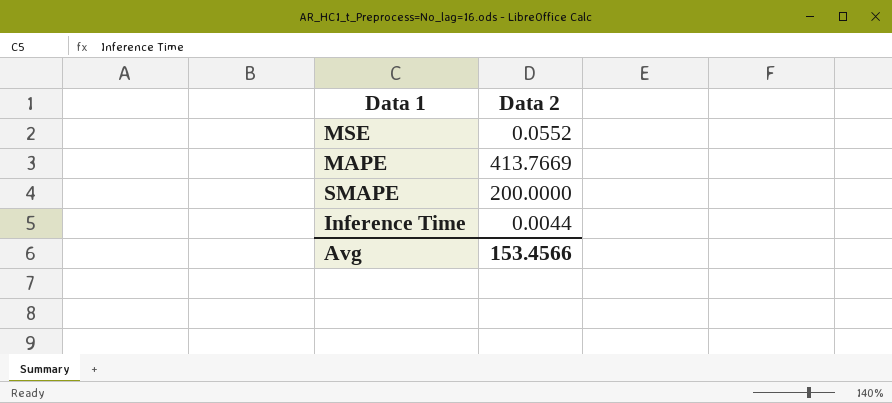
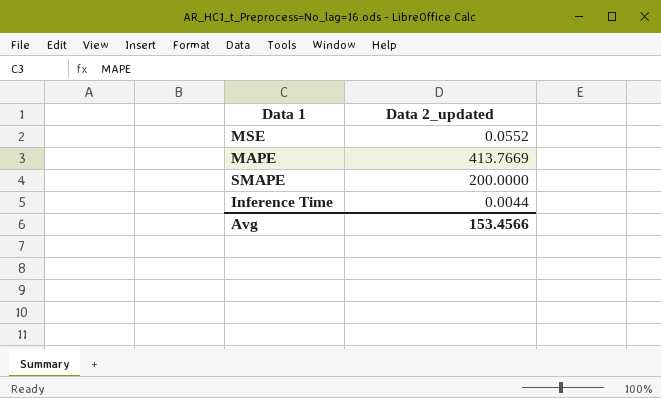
column name: Data 2 -> Data 2_updated

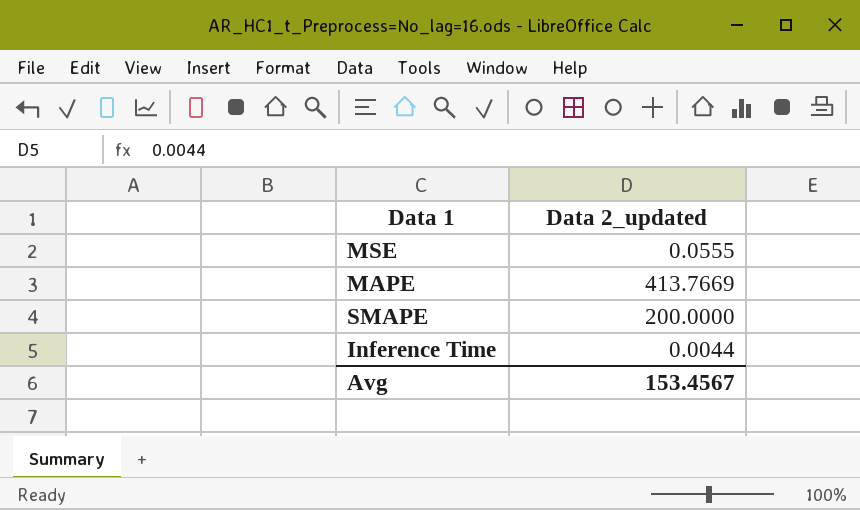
MSE | Data 2_updated: 0.0552 -> 0.0555
Avg | Data 2_updated: 153.4566 -> 153.4567

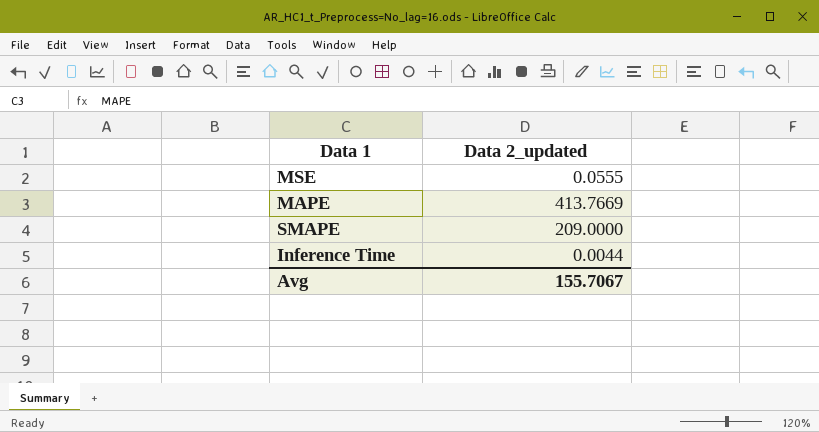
SMAPE | Data 2_updated: 200.0000 -> 209.0000
Avg | Data 2_updated: 153.4567 -> 155.7067

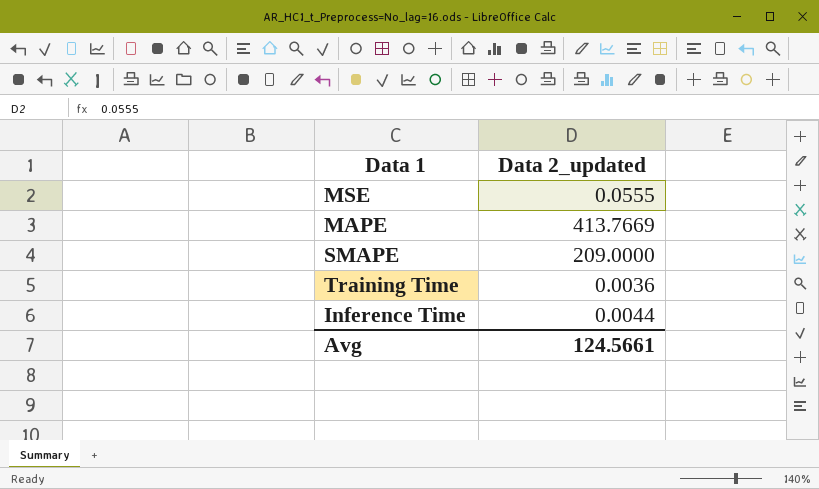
row Training Time: none -> 0.0036
Avg | Data 2_updated: 155.7067 -> 124.5661

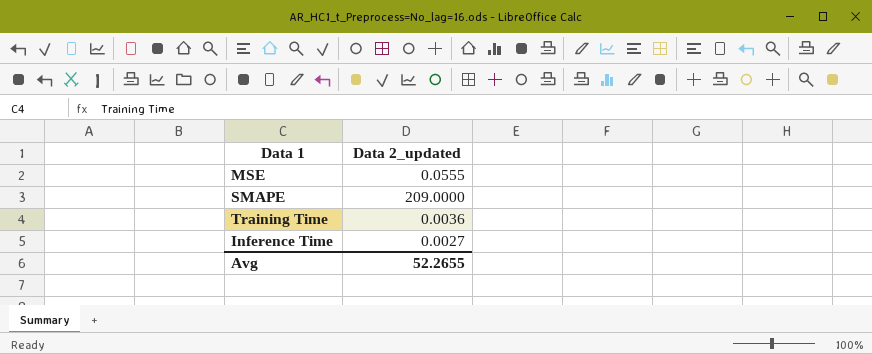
row MAPE: 413.7669 -> none
Inference Time | Data 2_updated: 0.0044 -> 0.0027
Avg | Data 2_updated: 124.5661 -> 52.2655

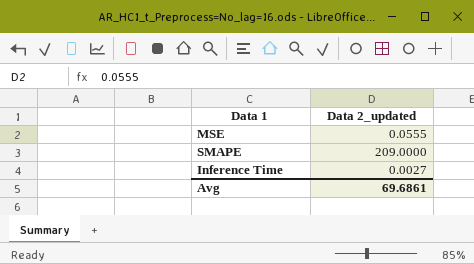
row Training Time: 0.0036 -> none
Avg | Data 2_updated: 52.2655 -> 69.6861

